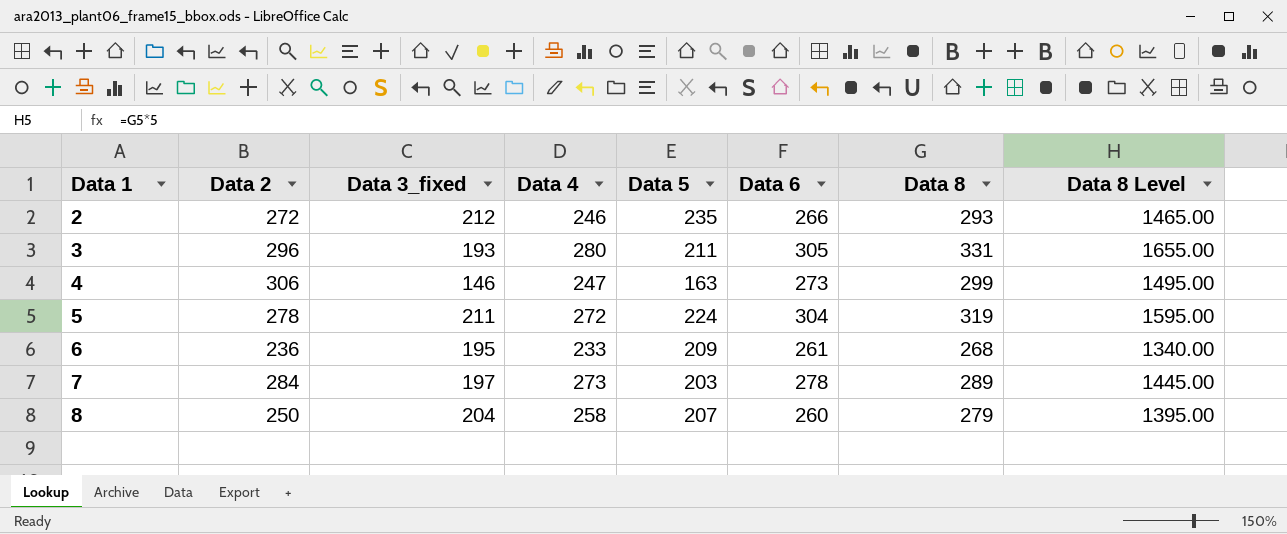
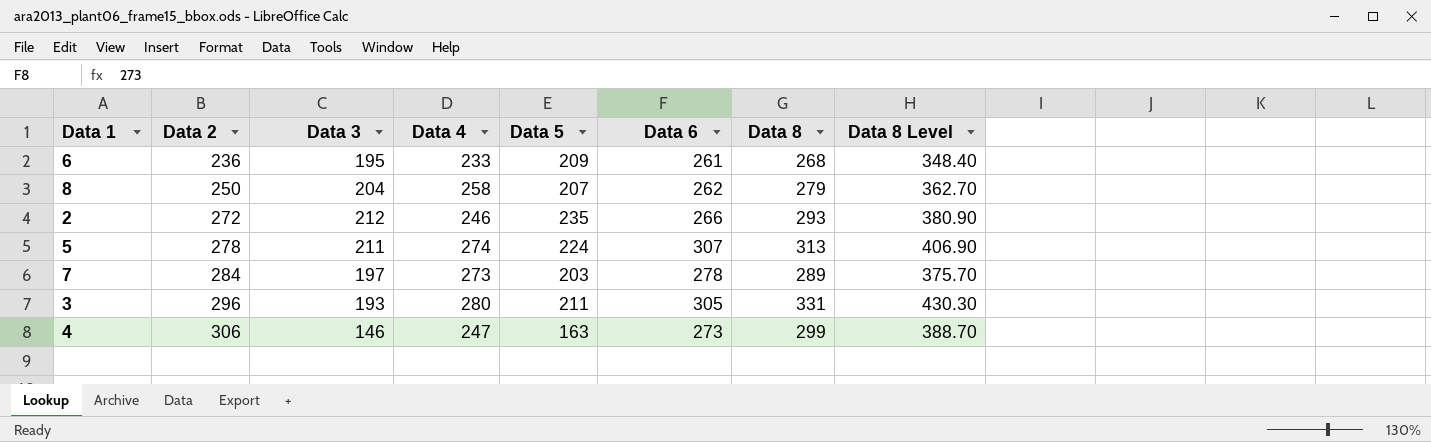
row order: Data 1 ascending -> Data 2 ascending
column name: Data 3_fixed -> Data 3
column Data 8 Level | formula: [Data 8] * 5 -> [Data 8] * 1.3
8 | Data 6: 260 -> 262
5 | Data 4: 272 -> 274
5 | Data 6: 304 -> 307
5 | Data 8: 319 -> 313

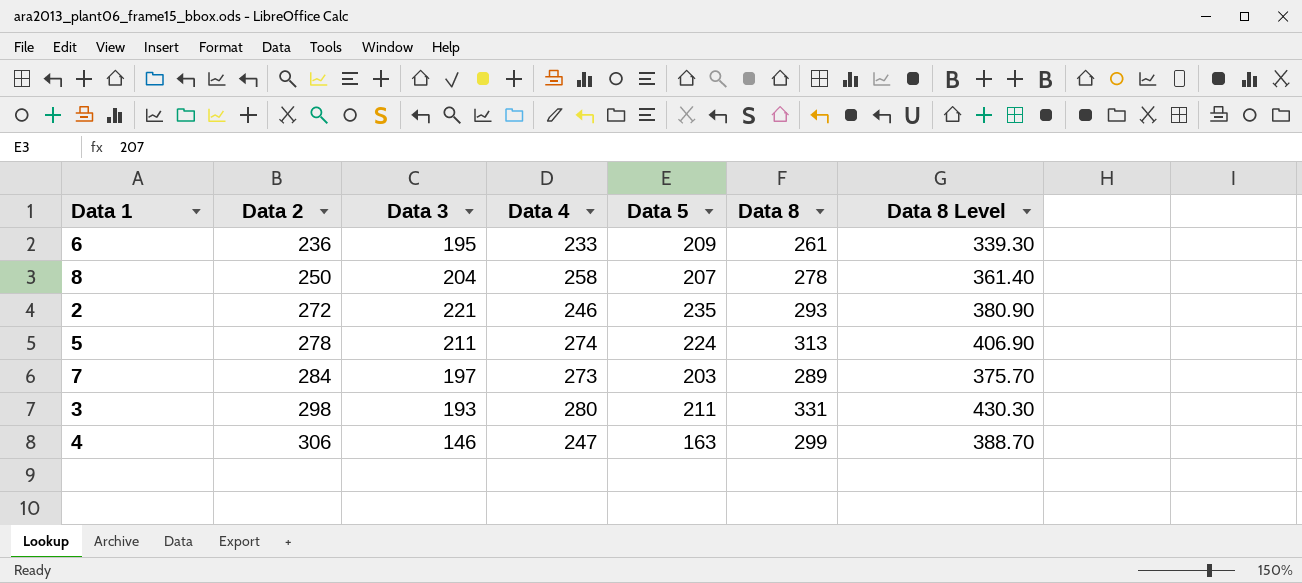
column Data 6 | position: 6 -> none
6 | Data 8: 268 -> 261
6 | Data 8 Level: 348.40 -> 339.30
8 | Data 8: 279 -> 278
8 | Data 8 Level: 362.70 -> 361.40
2 | Data 3: 212 -> 221
3 | Data 2: 296 -> 298

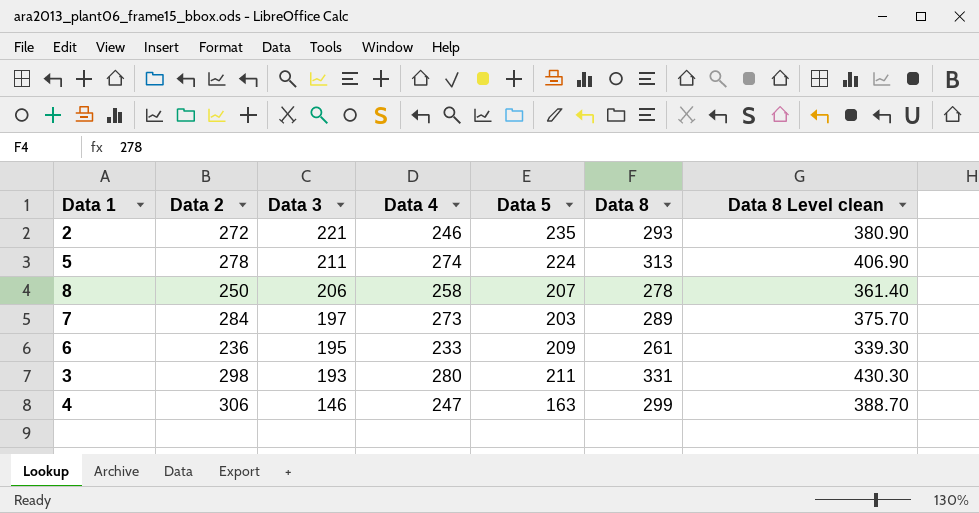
row order: Data 2 ascending -> Data 3 descending
column name: Data 8 Level -> Data 8 Level clean
8 | Data 3: 204 -> 206

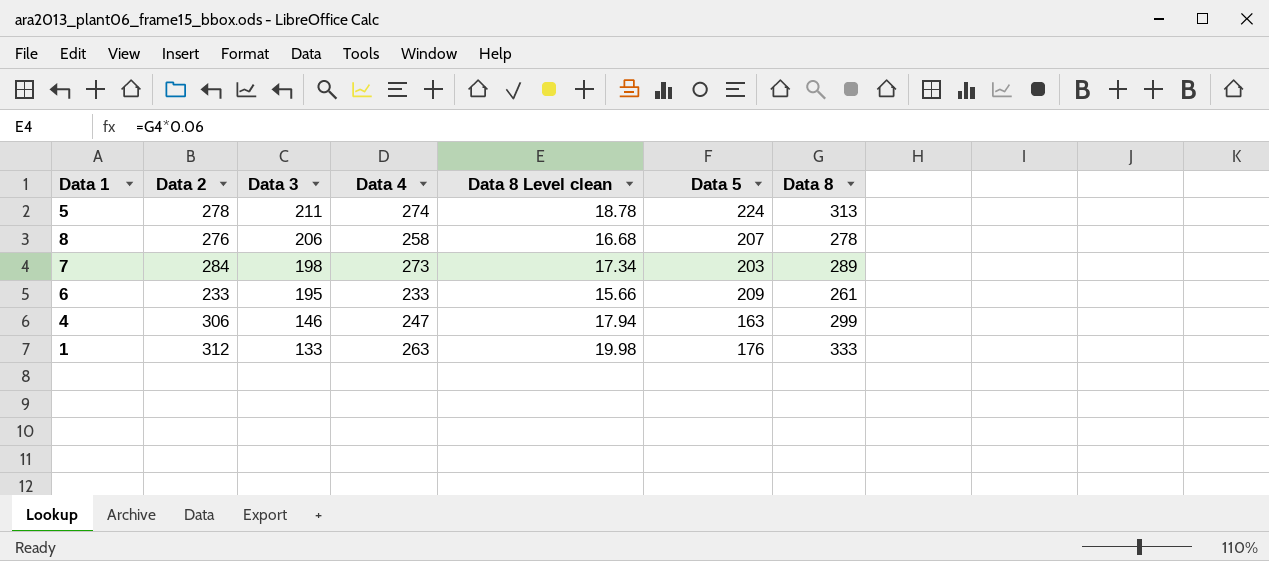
column Data 8 Level clean | formula: [Data 8] * 1.3 -> [Data 8] * 0.06
column Data 8 Level clean | position: 7 -> 5
row 2: 272 | 221 | 246 | 235 | 293 | 380.90 -> none
row 3: 298 | 193 | 280 | 211 | 331 | 430.30 -> none
8 | Data 2: 250 -> 276
7 | Data 3: 197 -> 198
6 | Data 2: 236 -> 233
row 1: none -> 312 | 133 | 263 | 19.98 | 176 | 333

